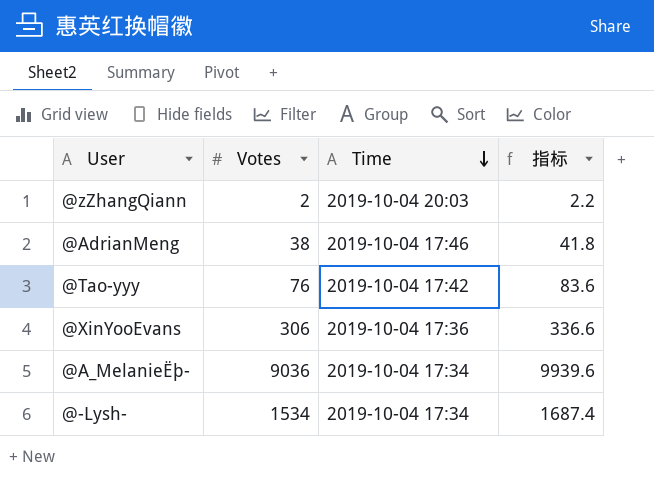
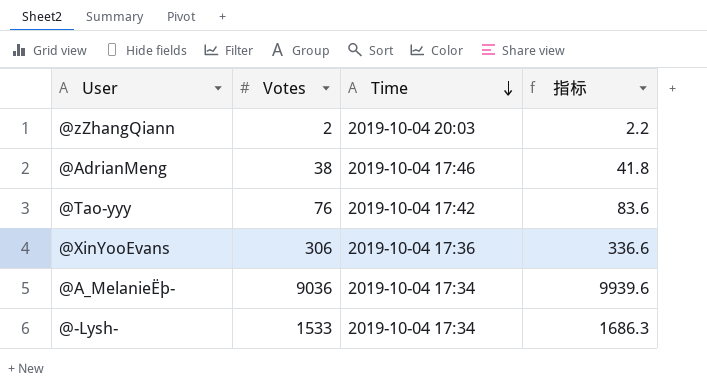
@-Lysh- | Votes: 1534 -> 1533
@-Lysh- | 指标: 1687.4 -> 1686.3

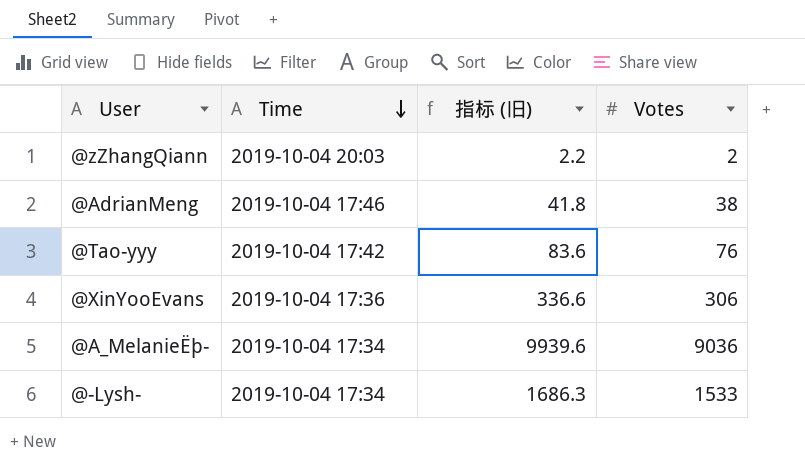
column name: 指标 -> 指标 (旧)
column Votes | position: 2 -> 4

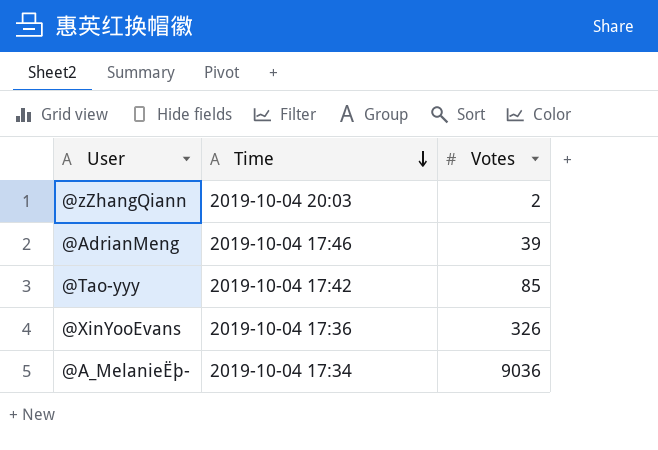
column 指标 (旧) | formula: [Votes] * 1.1 -> none
row @-Lysh-: 2019-10-04 17:34 | 1686.3 | 1533 -> none
@AdrianMeng | Votes: 38 -> 39
@Tao-yyy | Votes: 76 -> 85
@XinYooEvans | Votes: 306 -> 326

